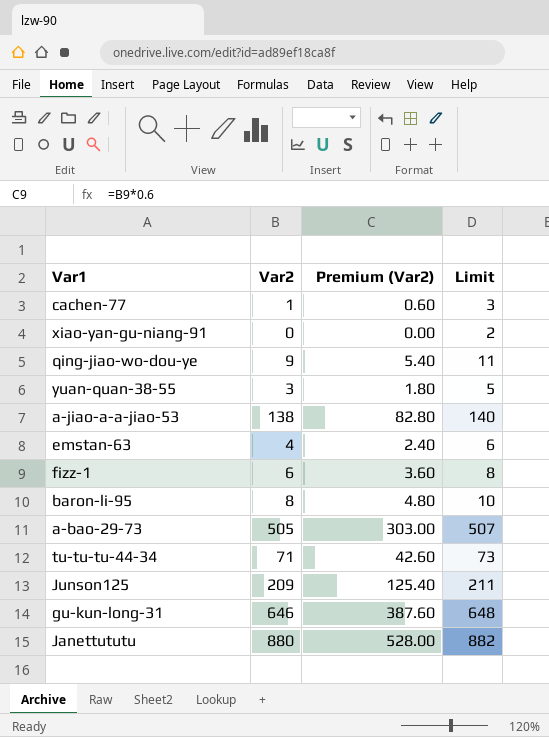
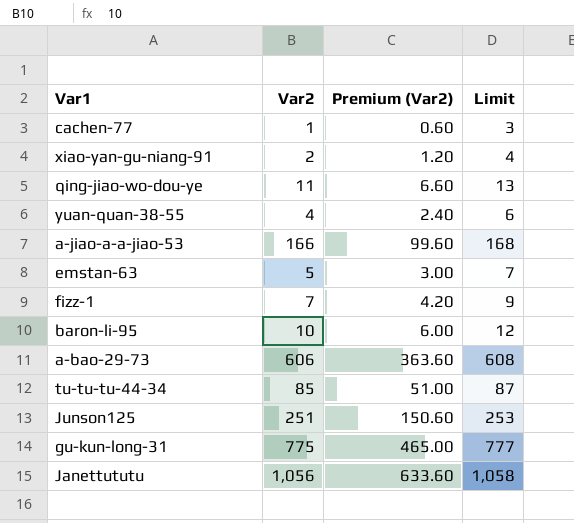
xiao-yan-gu-niang-91 | Var2: 0 -> 2
xiao-yan-gu-niang-91 | Premium (Var2): 0.00 -> 1.20
xiao-yan-gu-niang-91 | Limit: 2 -> 4
qing-jiao-wo-dou-ye | Var2: 9 -> 11
qing-jiao-wo-dou-ye | Premium (Var2): 5.40 -> 6.60
qing-jiao-wo-dou-ye | Limit: 11 -> 13
yuan-quan-38-55 | Var2: 3 -> 4
yuan-quan-38-55 | Premium (Var2): 1.80 -> 2.40
yuan-quan-38-55 | Limit: 5 -> 6
a-jiao-a-a-jiao-53 | Var2: 138 -> 166
a-jiao-a-a-jiao-53 | Premium (Var2): 82.80 -> 99.60
a-jiao-a-a-jiao-53 | Limit: 140 -> 168
emstan-63 | Var2: 4 -> 5
emstan-63 | Premium (Var2): 2.40 -> 3.00
emstan-63 | Limit: 6 -> 7
fizz-1 | Var2: 6 -> 7
fizz-1 | Premium (Var2): 3.60 -> 4.20
fizz-1 | Limit: 8 -> 9
baron-li-95 | Var2: 8 -> 10
baron-li-95 | Premium (Var2): 4.80 -> 6.00
baron-li-95 | Limit: 10 -> 12
a-bao-29-73 | Var2: 505 -> 606
a-bao-29-73 | Premium (Var2): 303.00 -> 363.60
a-bao-29-73 | Limit: 507 -> 608
tu-tu-tu-44-34 | Var2: 71 -> 85
tu-tu-tu-44-34 | Premium (Var2): 42.60 -> 51.00
tu-tu-tu-44-34 | Limit: 73 -> 87
Junson125 | Var2: 209 -> 251
Junson125 | Premium (Var2): 125.40 -> 150.60
Junson125 | Limit: 211 -> 253
gu-kun-long-31 | Var2: 646 -> 775
gu-kun-long-31 | Premium (Var2): 387.60 -> 465.00
gu-kun-long-31 | Limit: 648 -> 777
Janettututu | Var2: 880 -> 1,056
Janettututu | Premium (Var2): 528.00 -> 633.60
Janettututu | Limit: 882 -> 1,058

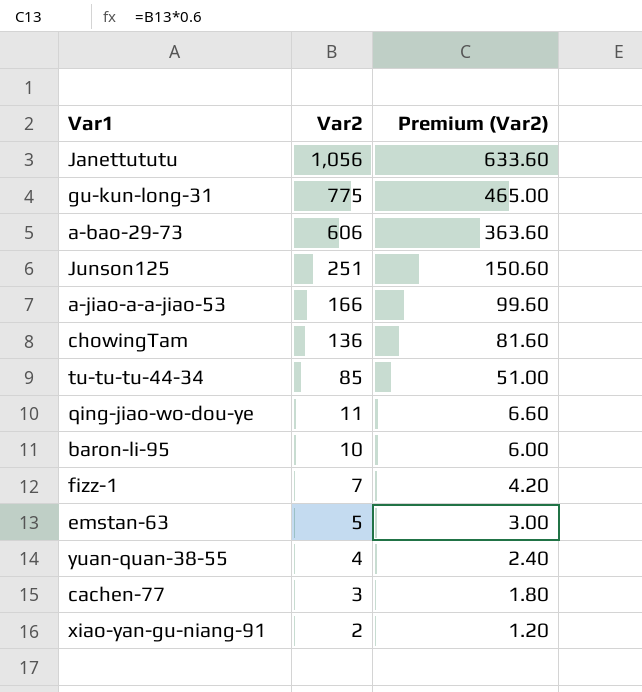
row order: none -> Var2 descending
column Limit | formula: [Var2] + 2 -> none
row chowingTam: none -> 136 | 81.60
cachen-77 | Var2: 1 -> 3
cachen-77 | Premium (Var2): 0.60 -> 1.80

